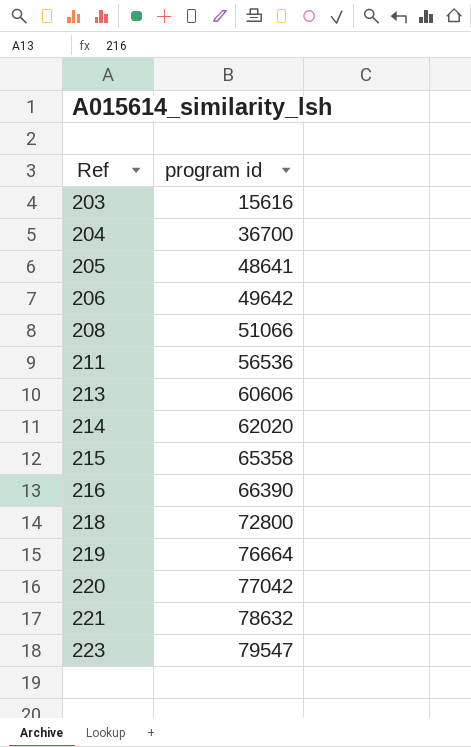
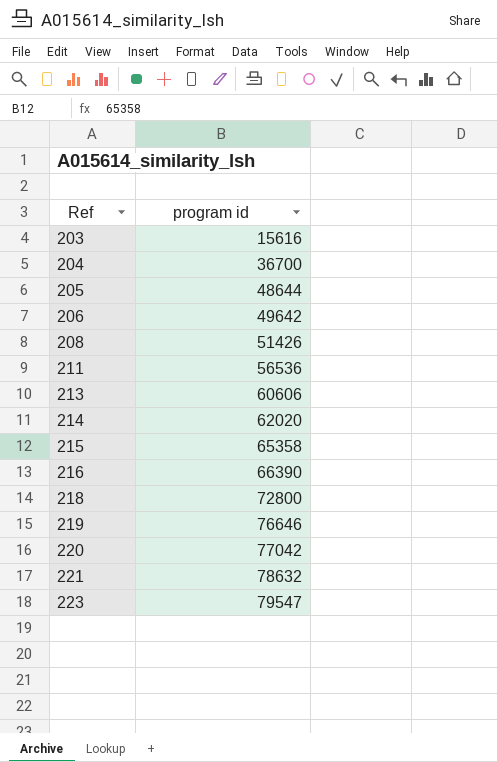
205 | program id: 48641 -> 48644
208 | program id: 51066 -> 51426
219 | program id: 76664 -> 76646

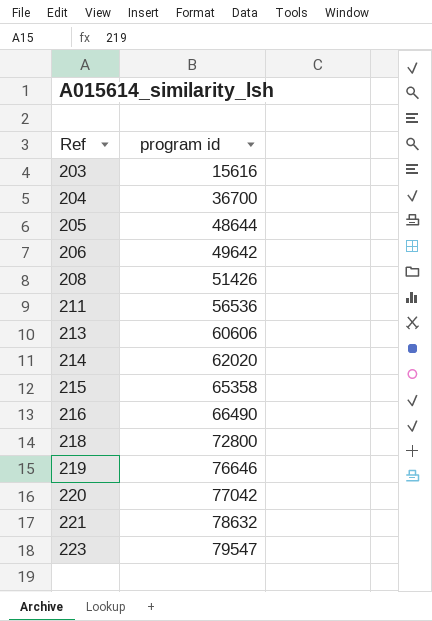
216 | program id: 66390 -> 66490

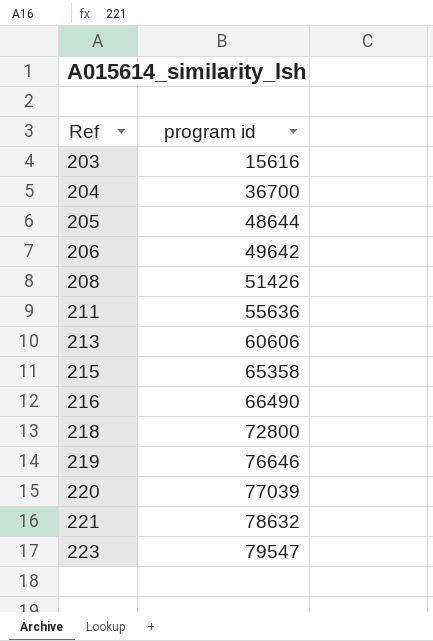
row 214: 62020 -> none
211 | program id: 56536 -> 55636
220 | program id: 77042 -> 77039

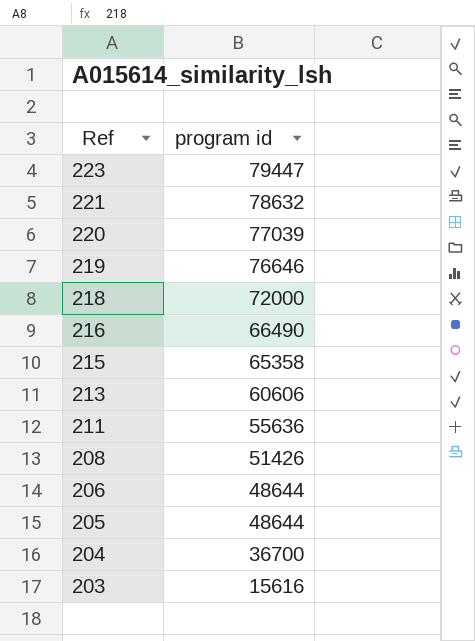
row order: Ref ascending -> Ref descending
223 | program id: 79547 -> 79447
218 | program id: 72800 -> 72000
206 | program id: 49642 -> 48644

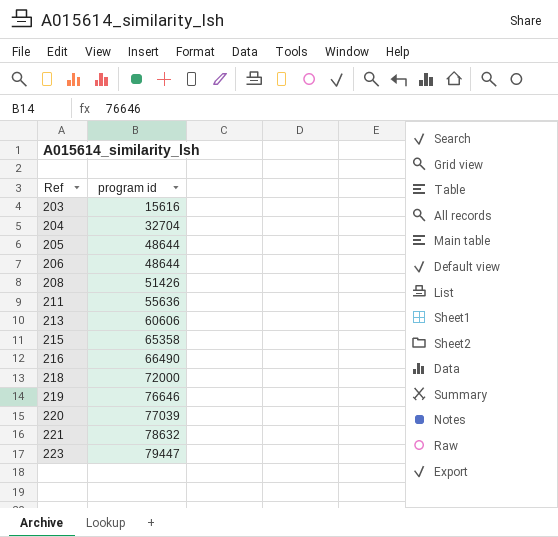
row order: Ref descending -> Ref ascending
204 | program id: 36700 -> 32704

